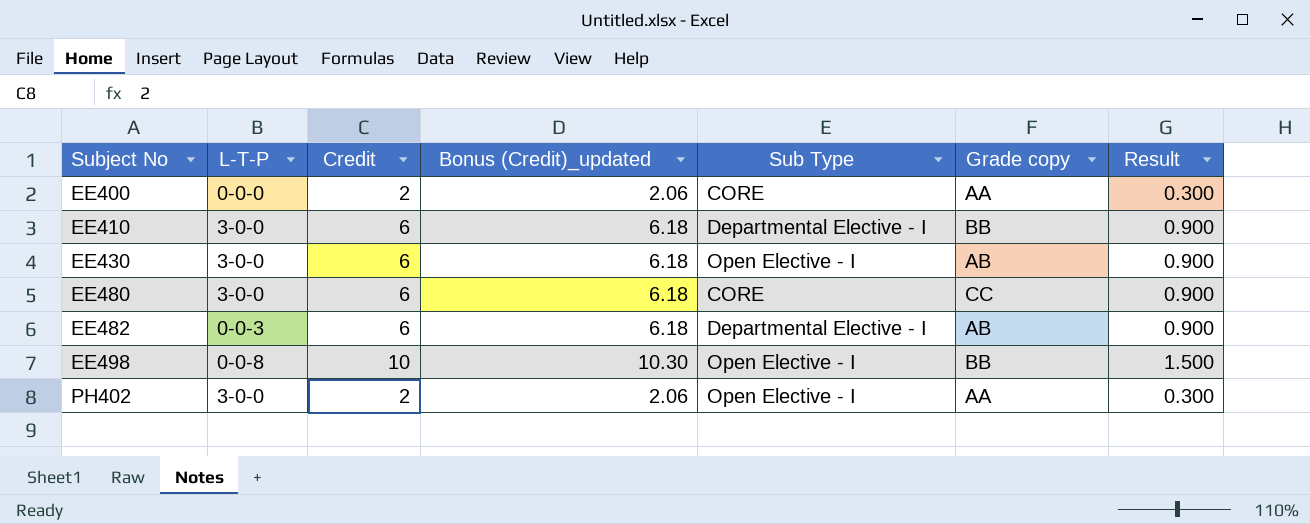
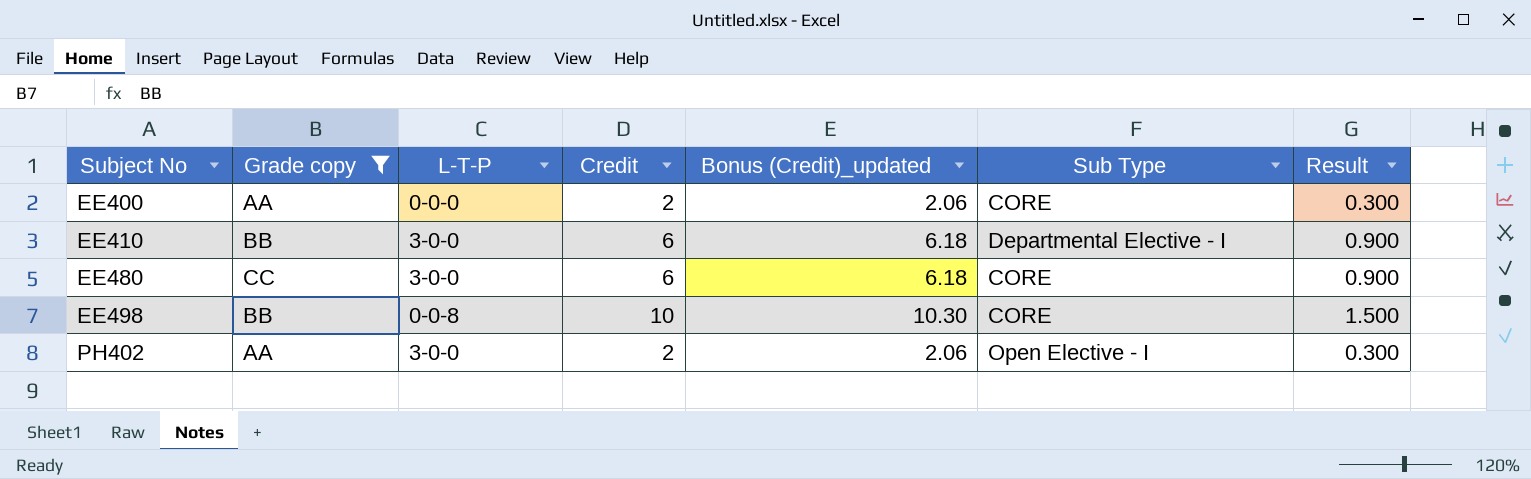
filter: none -> Grade copy != AB
column Grade copy | position: 6 -> 2
EE498 | Sub Type: Open Elective - I -> CORE

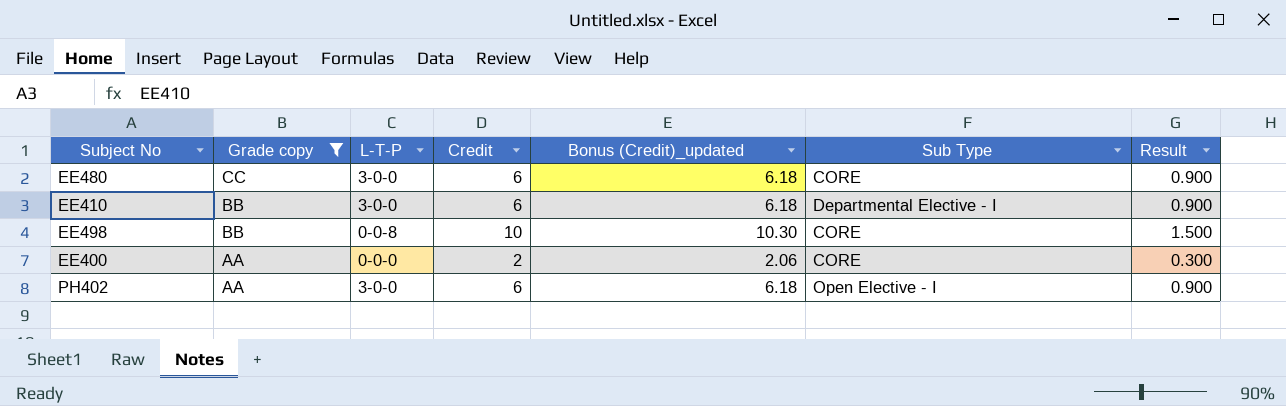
row order: Subject No ascending -> Grade copy descending
PH402 | Credit: 2 -> 6
PH402 | Bonus (Credit)_updated: 2.06 -> 6.18
PH402 | Result: 0.300 -> 0.900

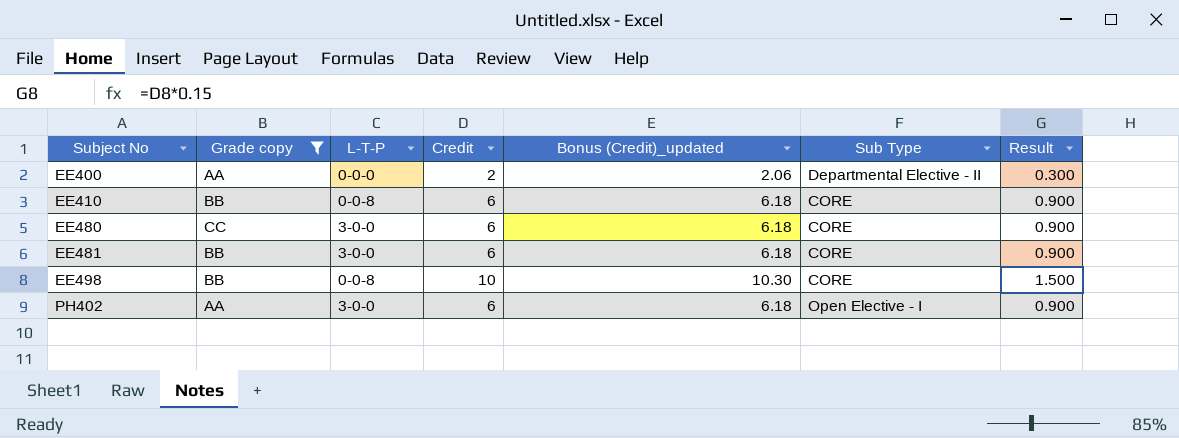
row order: Grade copy descending -> Subject No ascending
EE400 | Sub Type: CORE -> Departmental Elective - II
EE410 | L-T-P: 3-0-0 -> 0-0-8
EE410 | Sub Type: Departmental Elective - I -> CORE
row EE481: none -> BB | 3-0-0 | 6 | 6.18 | CORE | 0.900

